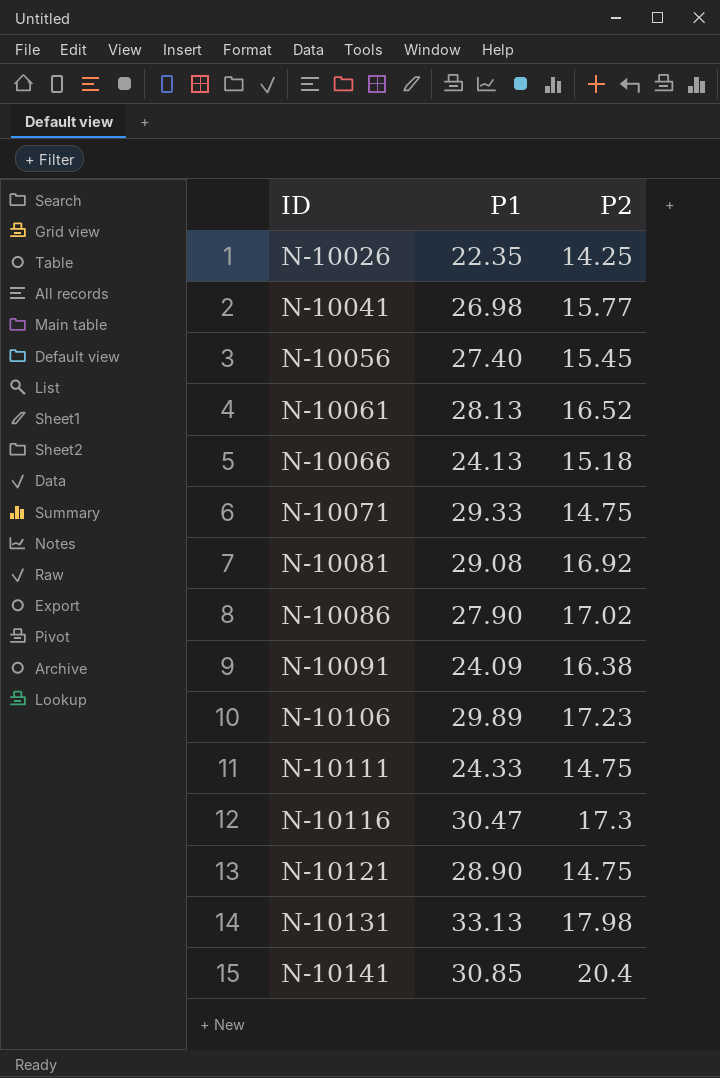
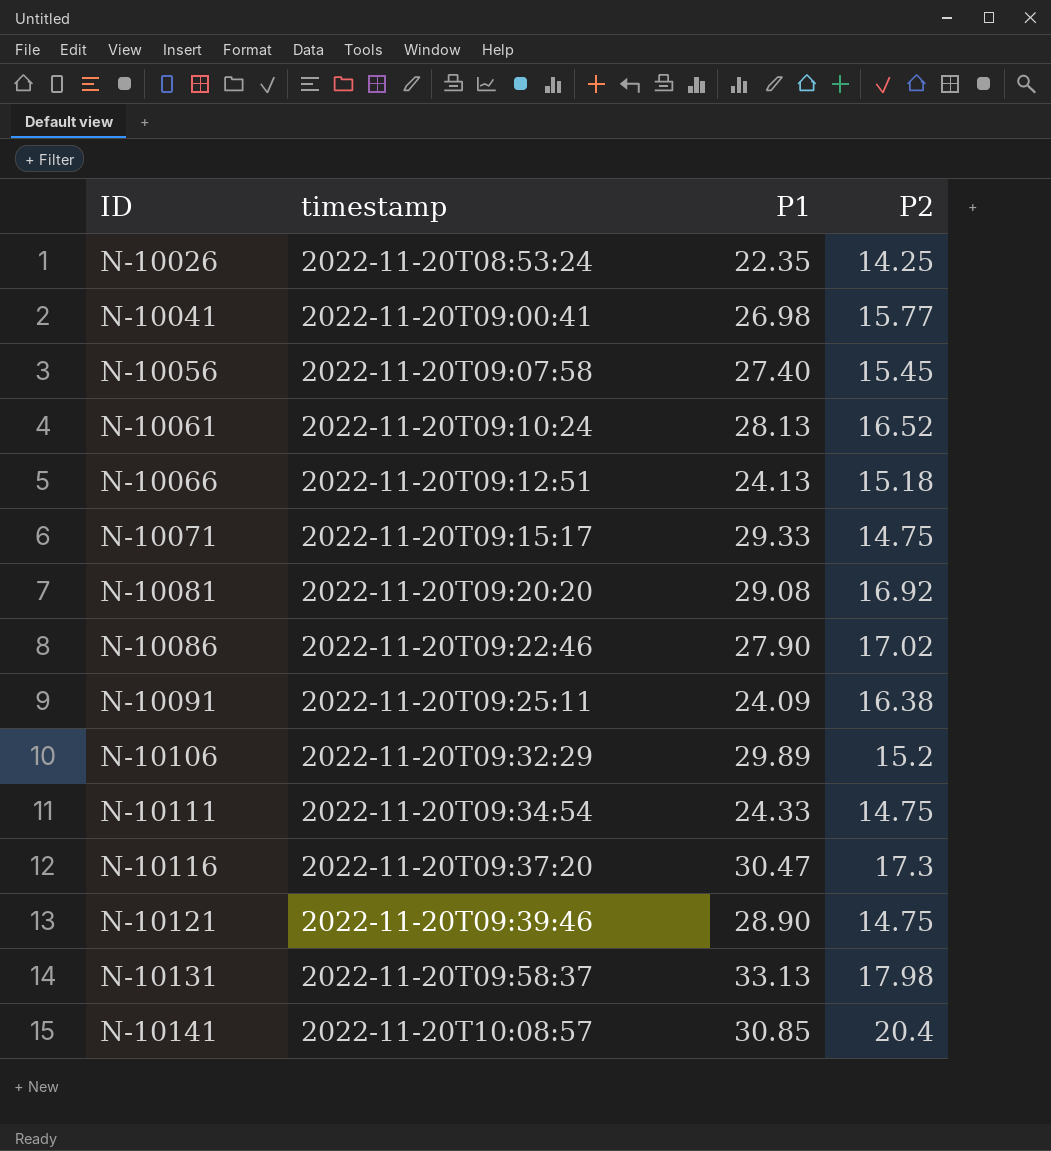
column timestamp | position: none -> 2
N-10106 | P2: 17.23 -> 15.2

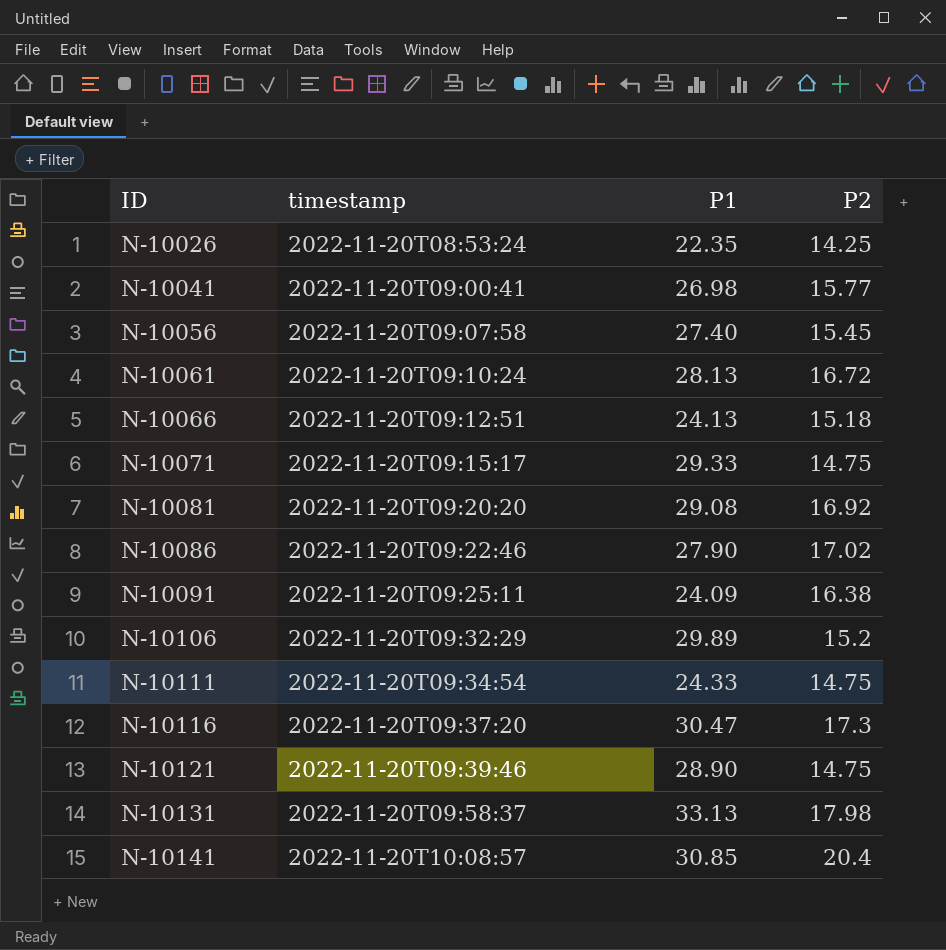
N-10061 | P2: 16.52 -> 16.72

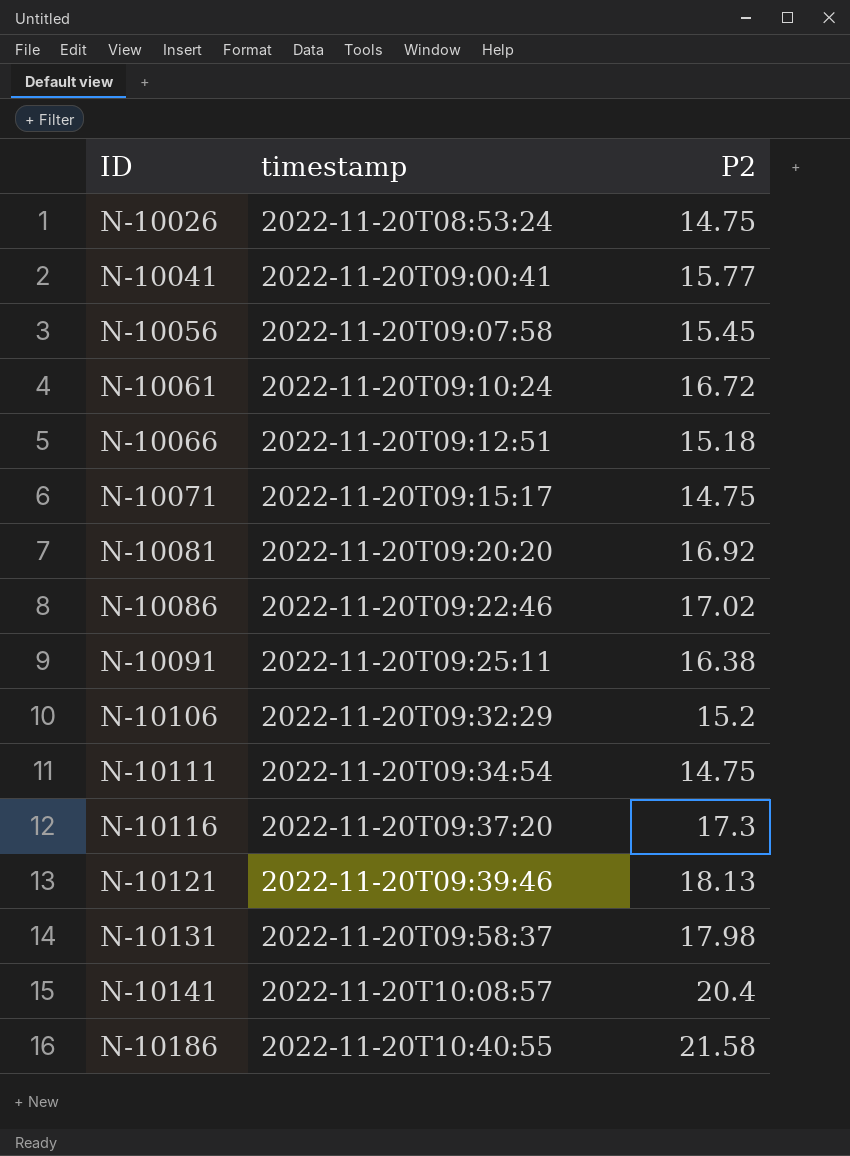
column P1 | position: 3 -> none
N-10026 | P2: 14.25 -> 14.75
N-10121 | P2: 14.75 -> 18.13
row N-10186: none -> 2022-11-20T10:40:55 | 21.58

